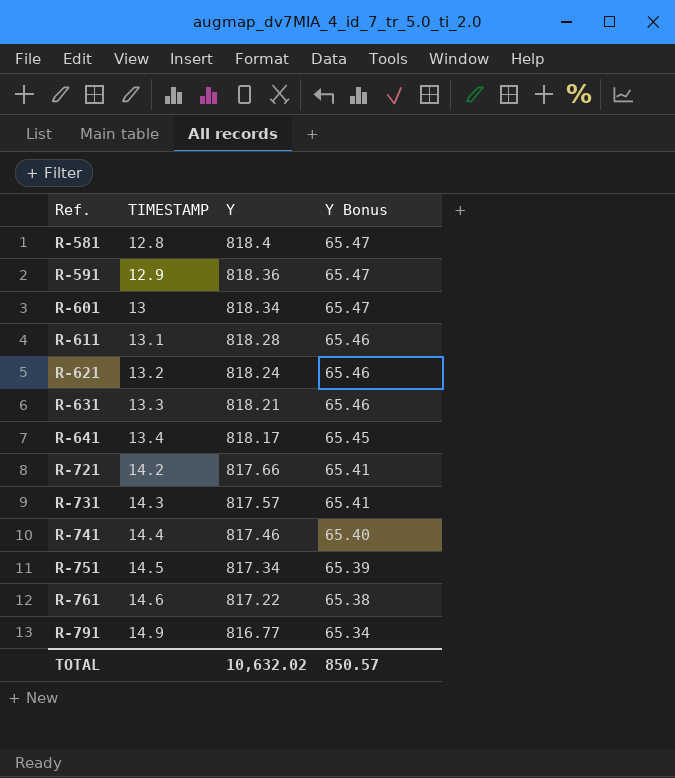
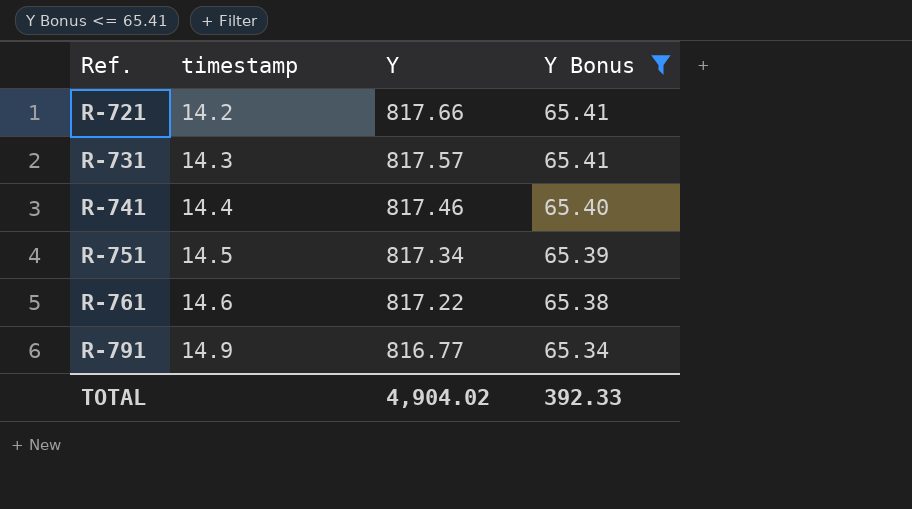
filter: none -> Y Bonus <= 65.41
column name: TIMESTAMP -> timestamp
TOTAL | Y: 10,632.02 -> 4,904.02
TOTAL | Y Bonus: 850.57 -> 392.33

